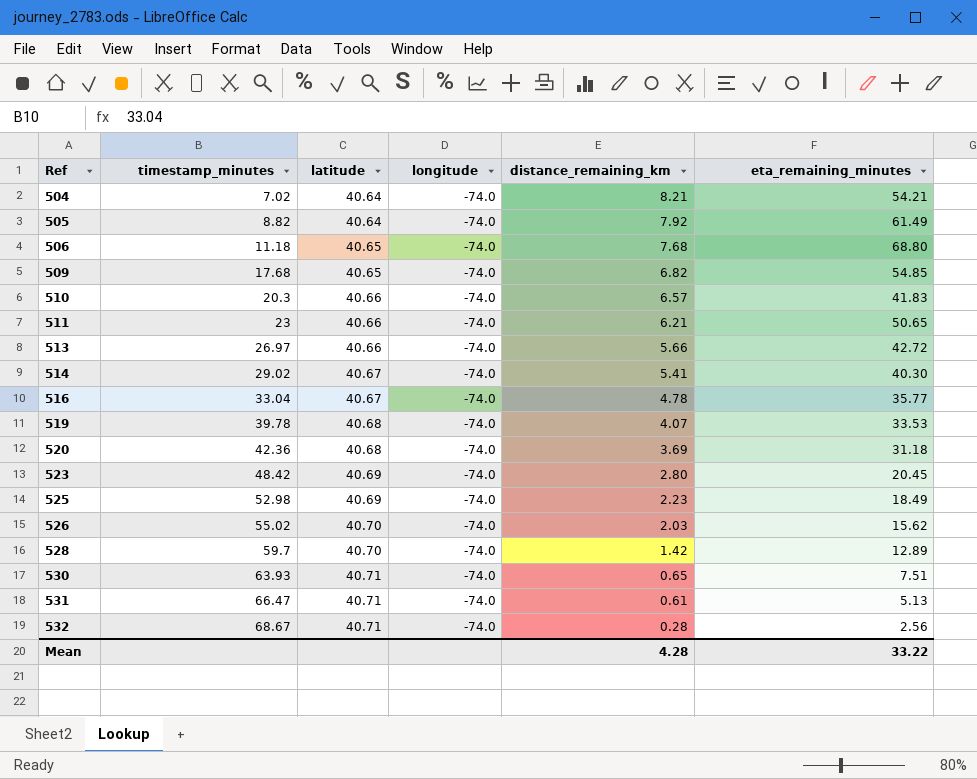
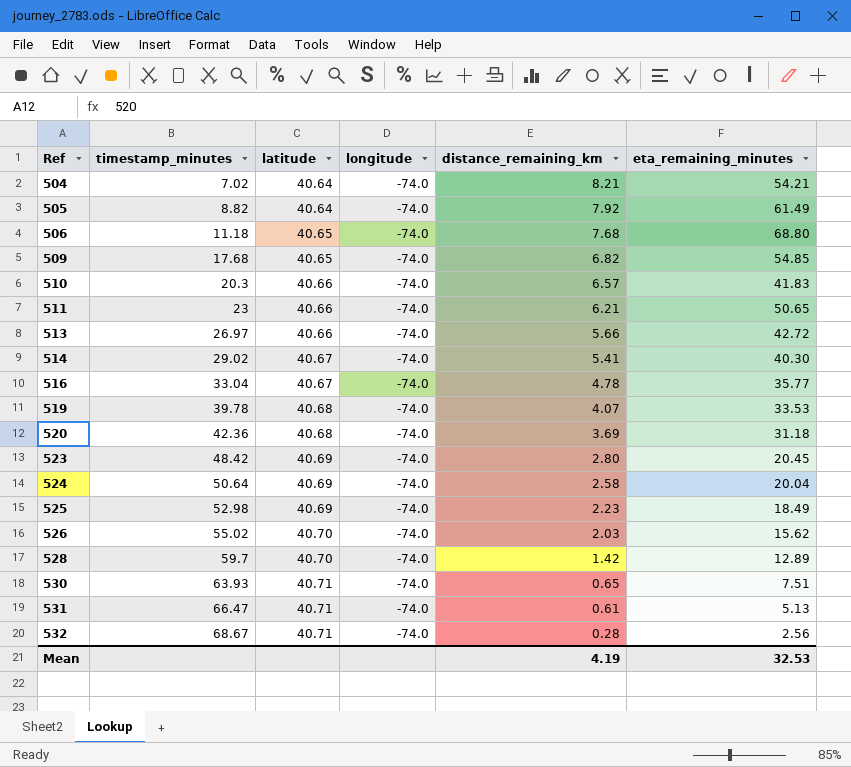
row 524: none -> 50.64 | 40.69 | -74.0 | 2.58 | 20.04
Mean | distance_remaining_km: 4.28 -> 4.19
Mean | eta_remaining_minutes: 33.22 -> 32.53

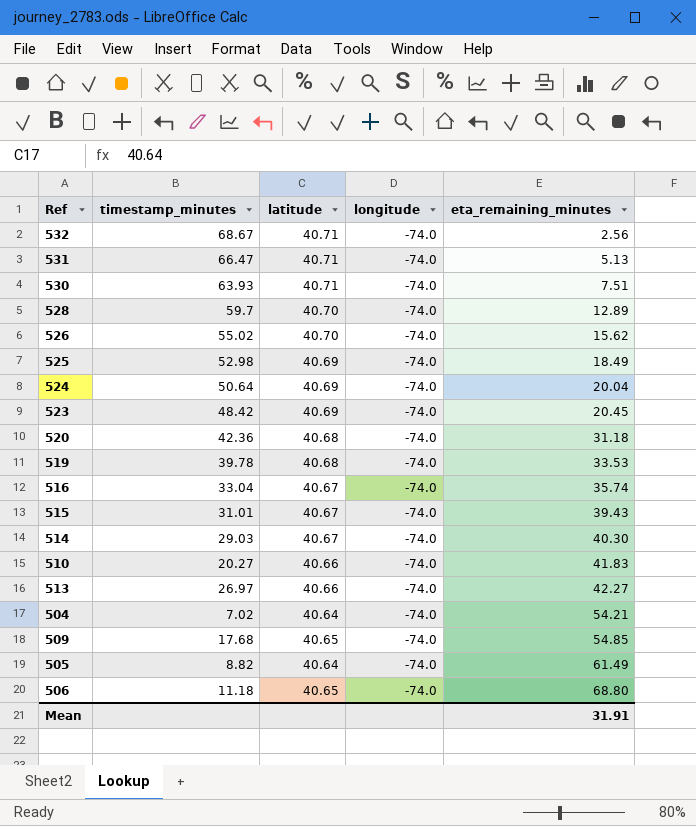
row order: Ref ascending -> eta_remaining_minutes ascending
column distance_remaining_km | position: 5 -> none
row 511: 23 | 40.66 | -74.0 | 6.21 | 50.65 -> none
516 | eta_remaining_minutes: 35.77 -> 35.74
row 515: none -> 31.01 | 40.67 | -74.0 | 39.43
514 | timestamp_minutes: 29.02 -> 29.03
510 | timestamp_minutes: 20.3 -> 20.27
513 | eta_remaining_minutes: 42.72 -> 42.27
Mean | eta_remaining_minutes: 32.53 -> 31.91

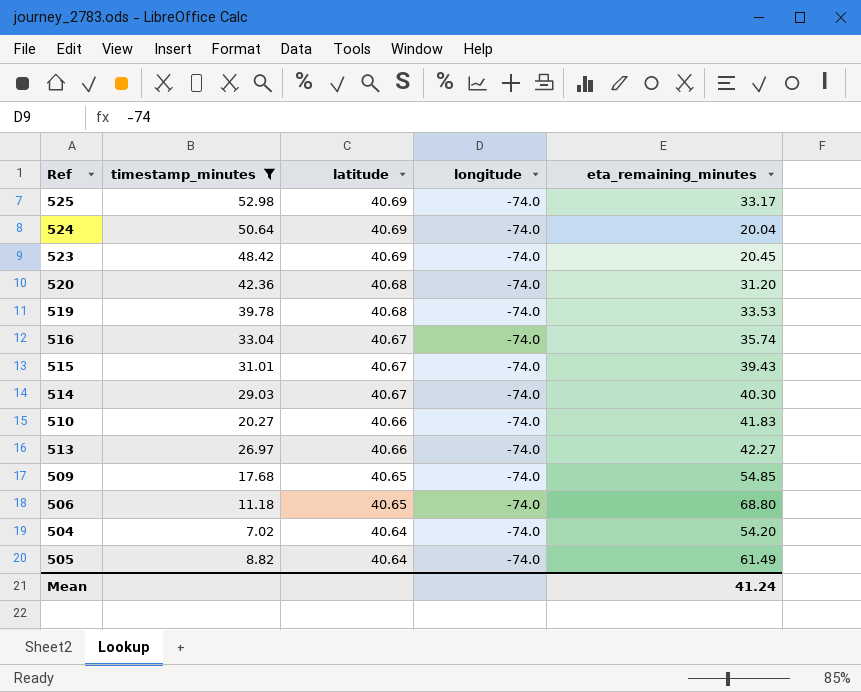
filter: none -> timestamp_minutes <= 52.98
row order: eta_remaining_minutes ascending -> latitude descending
525 | eta_remaining_minutes: 18.49 -> 33.17
520 | eta_remaining_minutes: 31.18 -> 31.20
504 | eta_remaining_minutes: 54.21 -> 54.20
Mean | eta_remaining_minutes: 31.91 -> 41.24

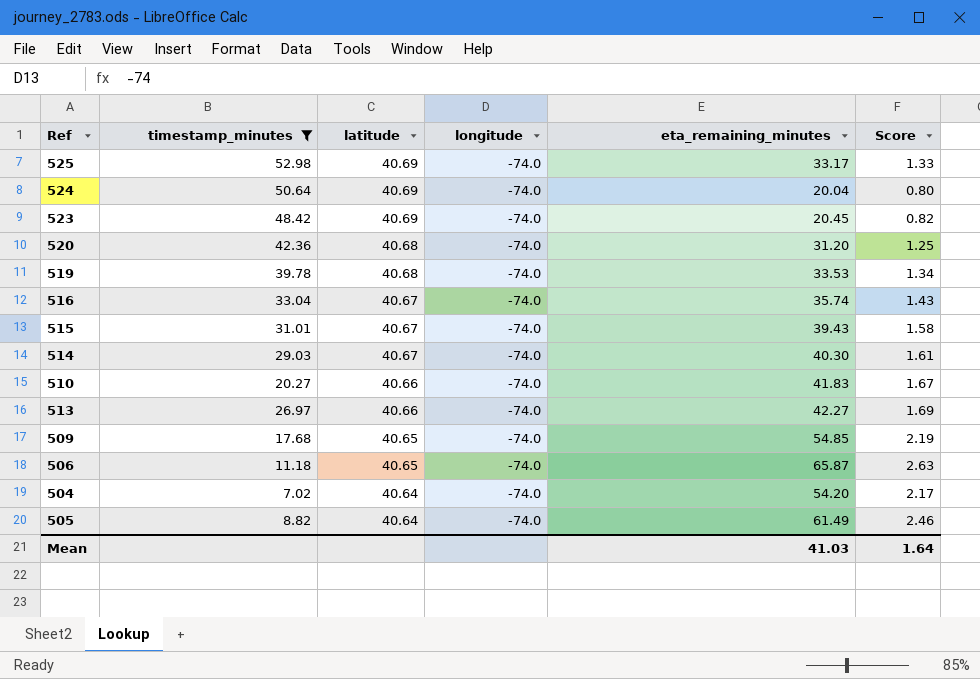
column Score | formula: none -> [eta_remaining_minutes] * 0.04
506 | eta_remaining_minutes: 68.80 -> 65.87
Mean | eta_remaining_minutes: 41.24 -> 41.03

